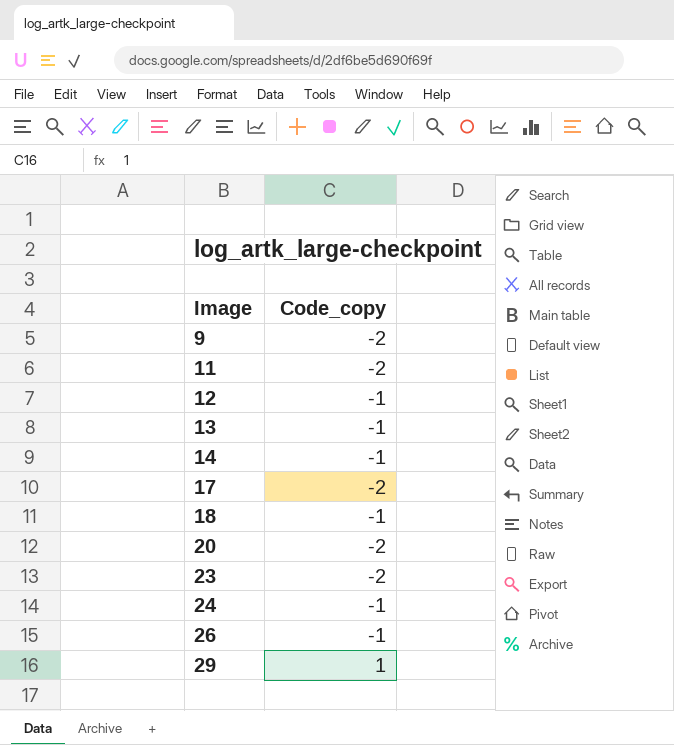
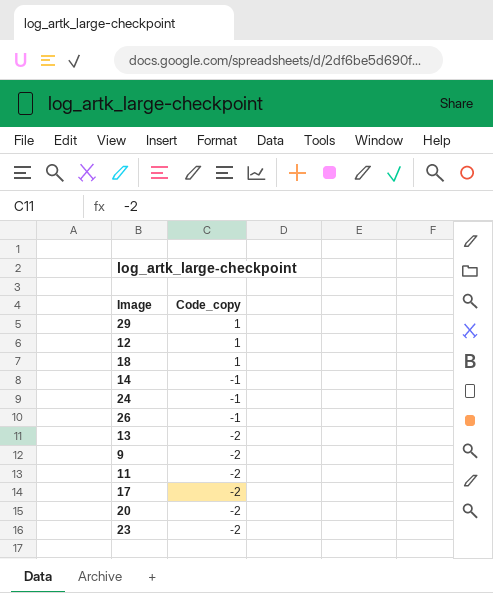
row order: Image ascending -> Code_copy descending
12 | Code_copy: -1 -> 1
18 | Code_copy: -1 -> 1
13 | Code_copy: -1 -> -2

